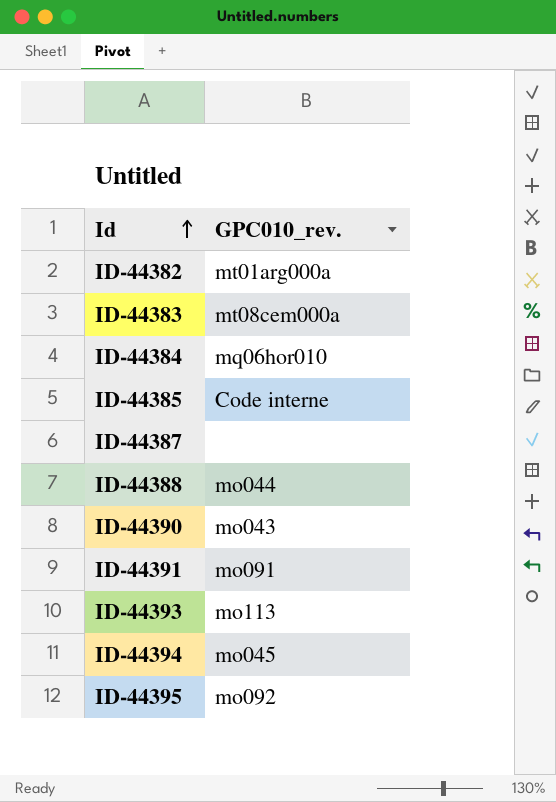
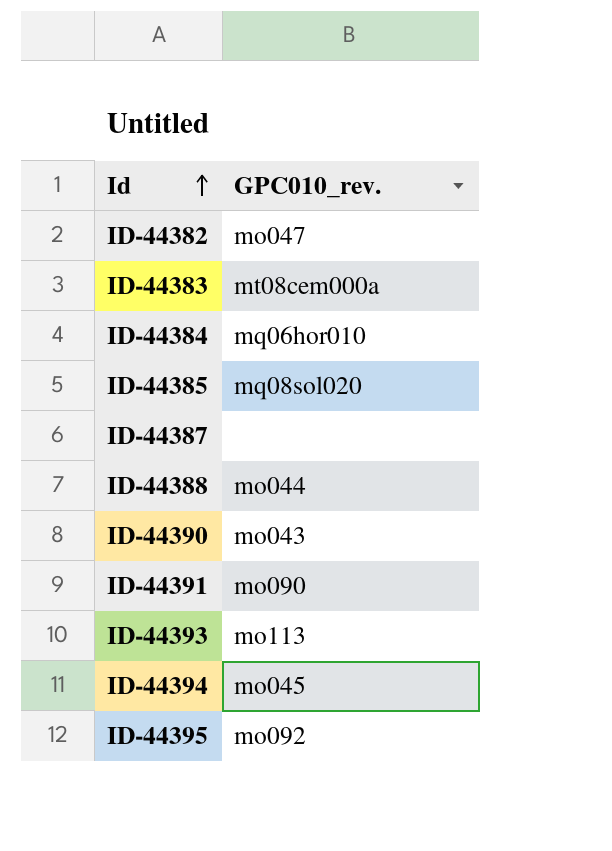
ID-44382 | GPC010_rev.: mt01arg000a -> mo047
ID-44385 | GPC010_rev.: Code interne -> mq08sol020
ID-44391 | GPC010_rev.: mo091 -> mo090

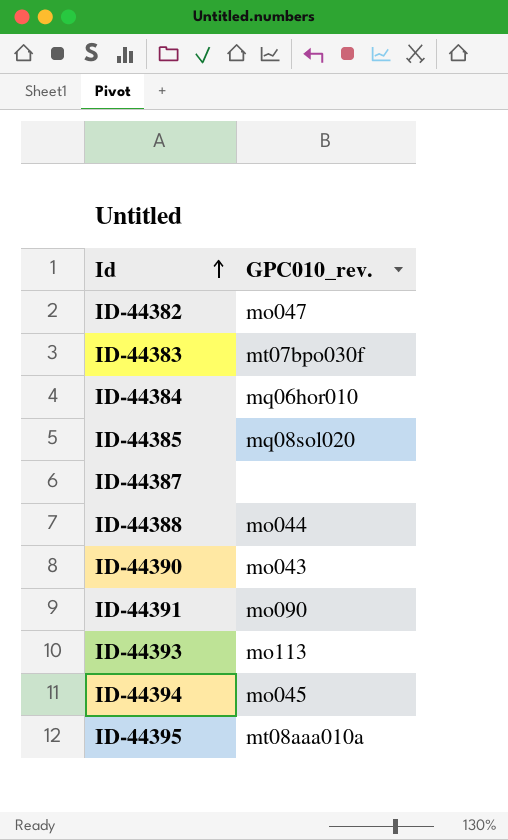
ID-44383 | GPC010_rev.: mt08cem000a -> mt07bpo030f
ID-44395 | GPC010_rev.: mo092 -> mt08aaa010a

